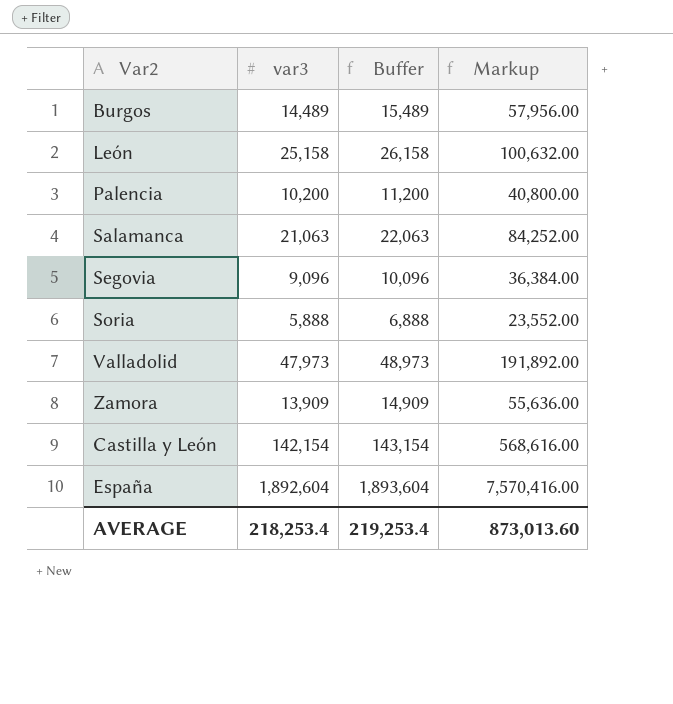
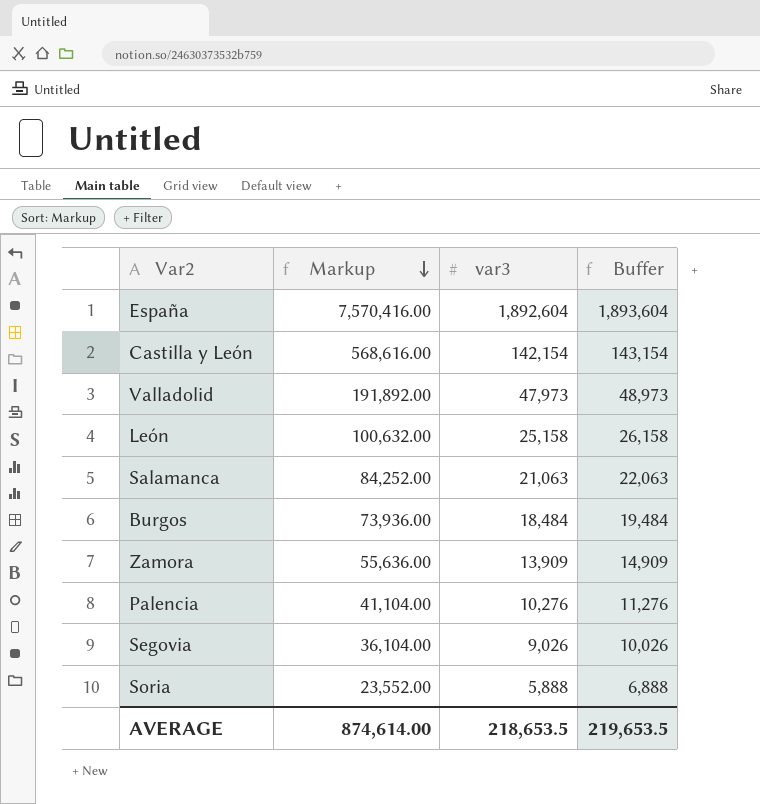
row order: none -> Markup descending
column Markup | position: 4 -> 2
Burgos | Markup: 57,956.00 -> 73,936.00
Burgos | var3: 14,489 -> 18,484
Burgos | Buffer: 15,489 -> 19,484
Palencia | Markup: 40,800.00 -> 41,104.00
Palencia | var3: 10,200 -> 10,276
Palencia | Buffer: 11,200 -> 11,276
Segovia | Markup: 36,384.00 -> 36,104.00
Segovia | var3: 9,096 -> 9,026
Segovia | Buffer: 10,096 -> 10,026
AVERAGE | Markup: 873,013.60 -> 874,614.00
AVERAGE | var3: 218,253.4 -> 218,653.5
AVERAGE | Buffer: 219,253.4 -> 219,653.5

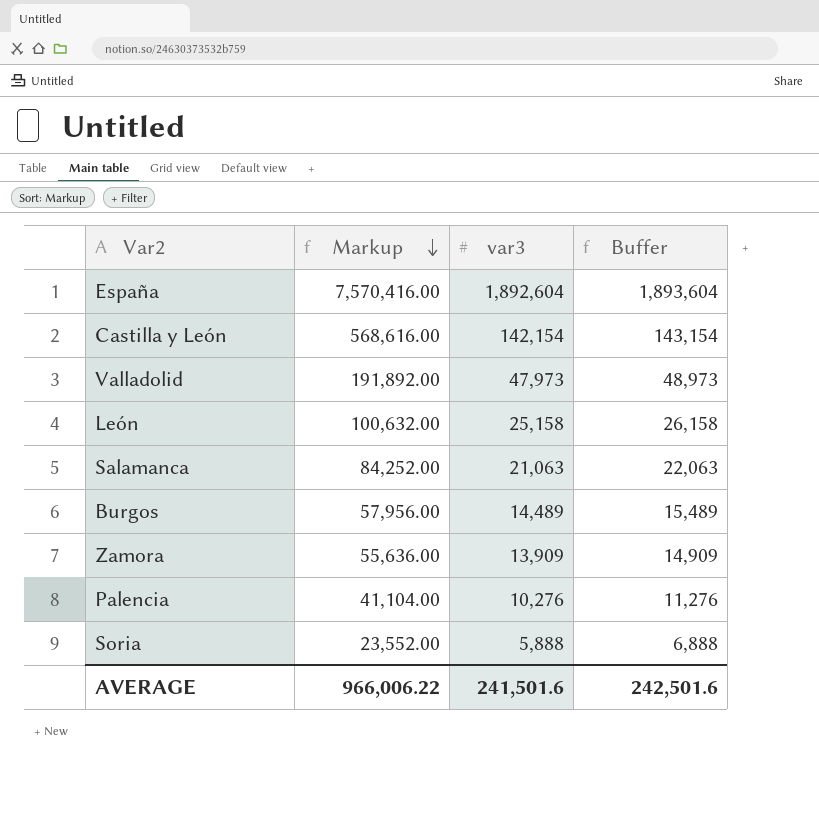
row Segovia: 36,104.00 | 9,026 | 10,026 -> none
Burgos | Markup: 73,936.00 -> 57,956.00
Burgos | var3: 18,484 -> 14,489
Burgos | Buffer: 19,484 -> 15,489
AVERAGE | Markup: 874,614.00 -> 966,006.22
AVERAGE | var3: 218,653.5 -> 241,501.6
AVERAGE | Buffer: 219,653.5 -> 242,501.6

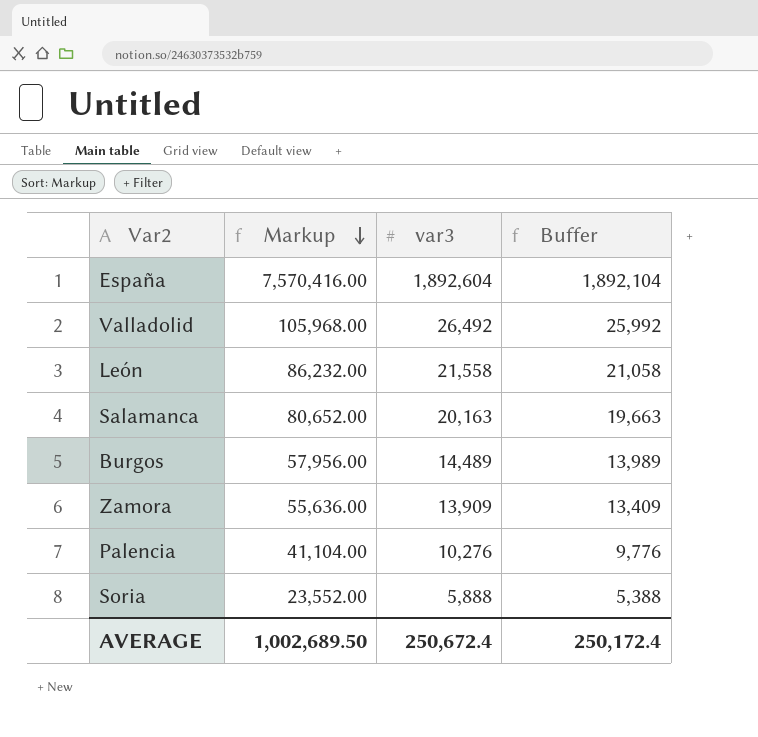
column Buffer | formula: [var3] + 1000 -> [var3] - 500
row Castilla y León: 568,616.00 | 142,154 | 143,154 -> none
Valladolid | Markup: 191,892.00 -> 105,968.00
Valladolid | var3: 47,973 -> 26,492
León | Markup: 100,632.00 -> 86,232.00
León | var3: 25,158 -> 21,558
Salamanca | Markup: 84,252.00 -> 80,652.00
Salamanca | var3: 21,063 -> 20,163
AVERAGE | Markup: 966,006.22 -> 1,002,689.50
AVERAGE | var3: 241,501.6 -> 250,672.4
AVERAGE | Buffer: 242,501.6 -> 250,172.4

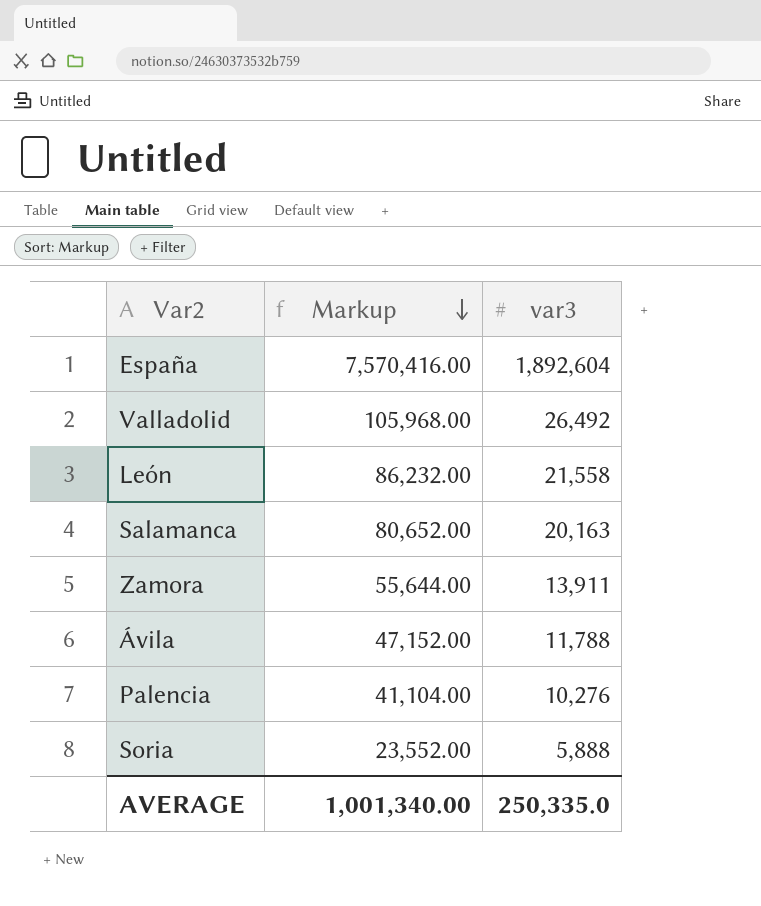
column Buffer | formula: [var3] - 500 -> none
row Burgos: 57,956.00 | 14,489 | 13,989 -> none
Zamora | Markup: 55,636.00 -> 55,644.00
Zamora | var3: 13,909 -> 13,911
row Ávila: none -> 47,152.00 | 11,788
AVERAGE | Markup: 1,002,689.50 -> 1,001,340.00
AVERAGE | var3: 250,672.4 -> 250,335.0

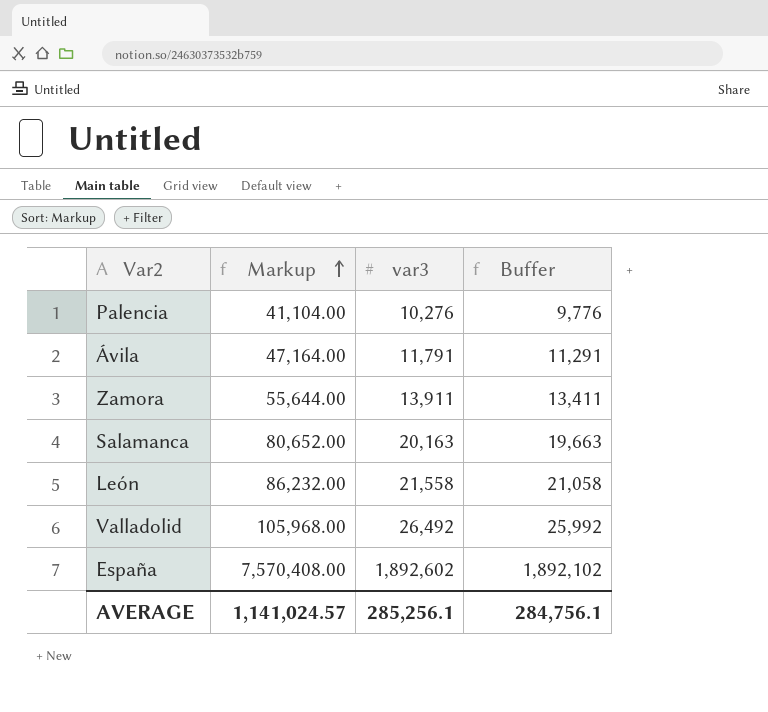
row order: Markup descending -> Markup ascending
column Buffer | formula: none -> [var3] - 500
row Soria: 23,552.00 | 5,888 -> none
Ávila | Markup: 47,152.00 -> 47,164.00
Ávila | var3: 11,788 -> 11,791
España | Markup: 7,570,416.00 -> 7,570,408.00
España | var3: 1,892,604 -> 1,892,602
AVERAGE | Markup: 1,001,340.00 -> 1,141,024.57
AVERAGE | var3: 250,335.0 -> 285,256.1

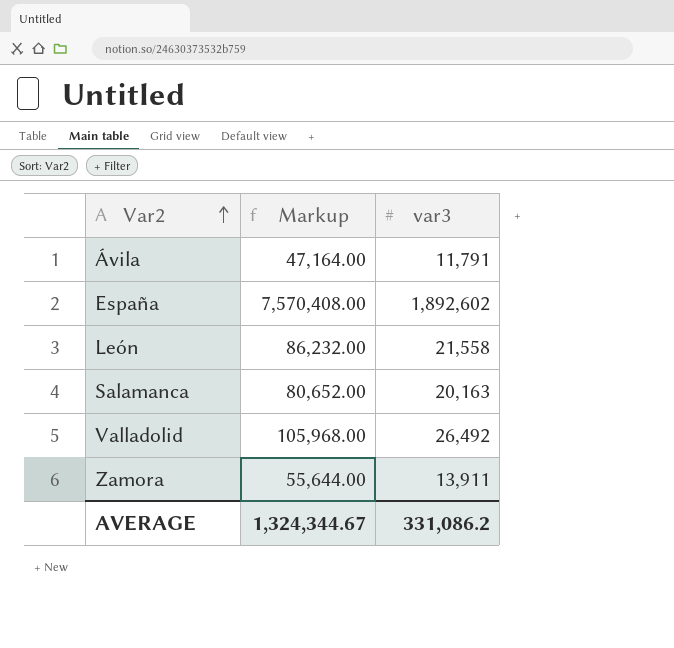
row order: Markup ascending -> Var2 ascending
column Buffer | formula: [var3] - 500 -> none
row Palencia: 41,104.00 | 10,276 | 9,776 -> none
AVERAGE | Markup: 1,141,024.57 -> 1,324,344.67
AVERAGE | var3: 285,256.1 -> 331,086.2

